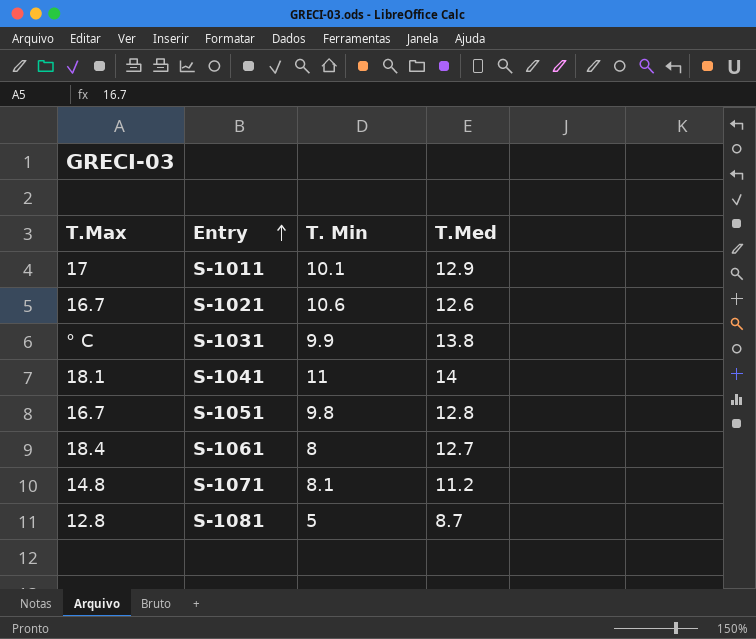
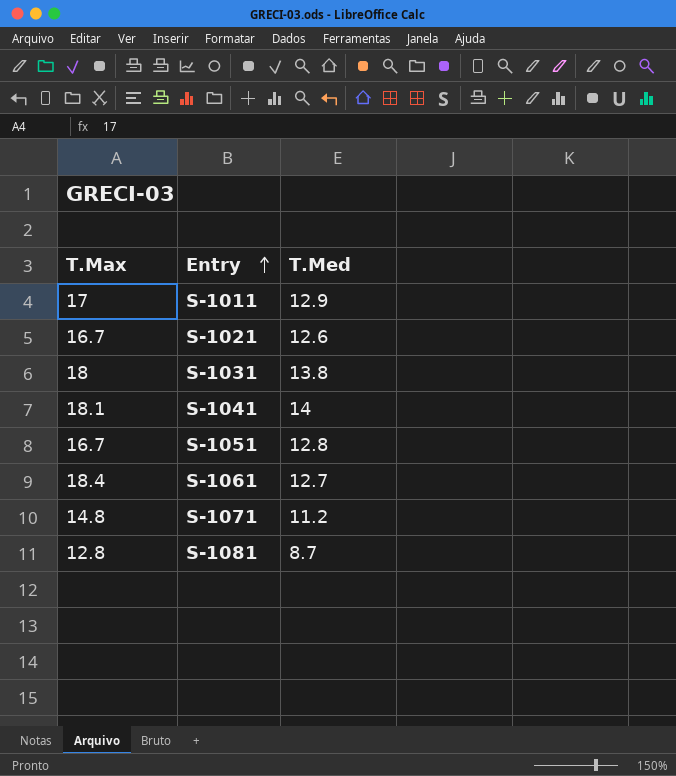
column T. Min | position: 3 -> none
S-1031 | T.Max: ° C -> 18

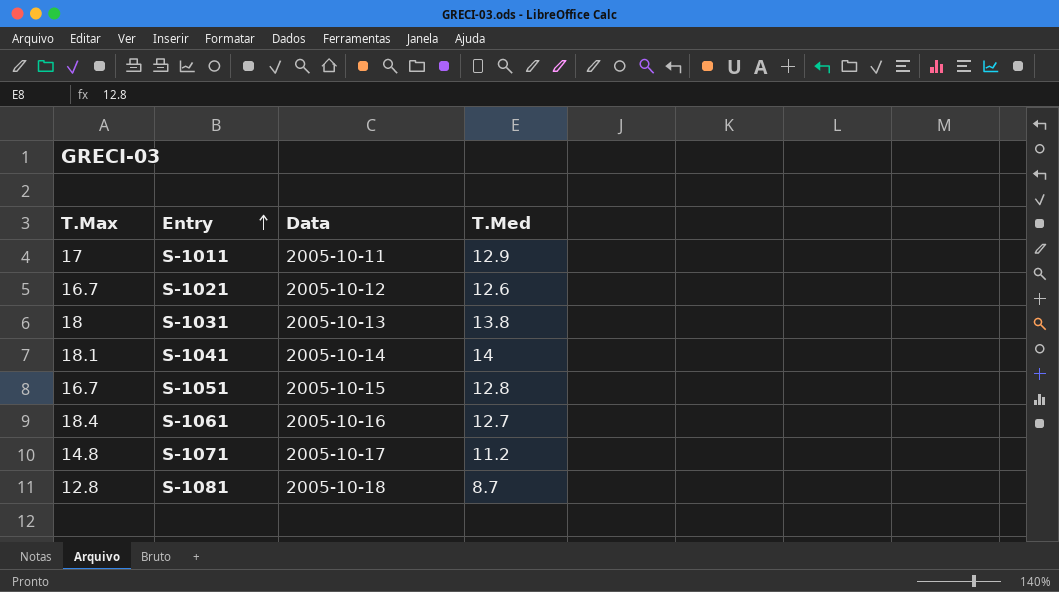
column Data | position: none -> 3

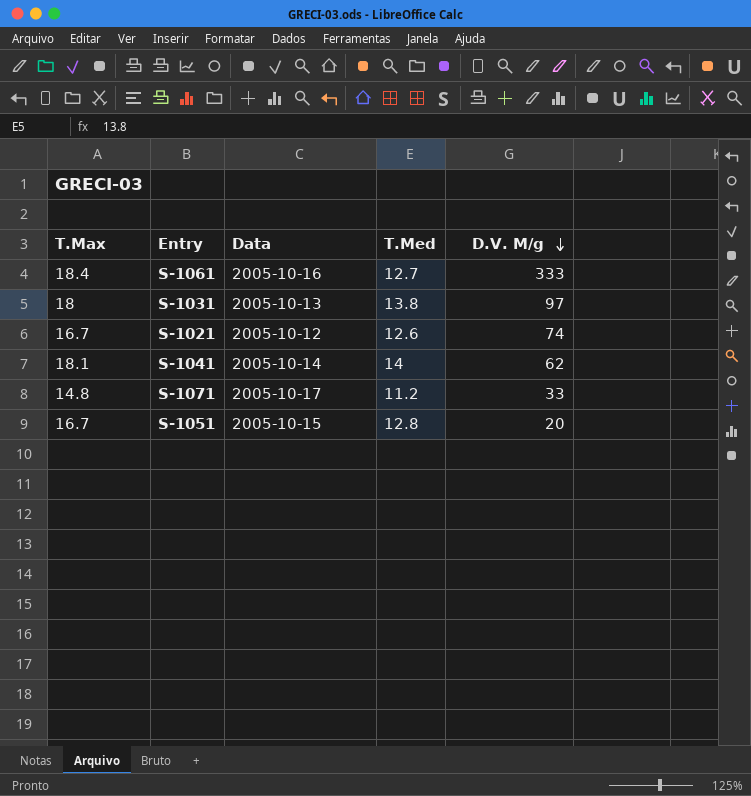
row order: Entry ascending -> D.V. M/g descending
column D.V. M/g | position: none -> 5
row S-1011: 17 | 2005-10-11 | 12.9 -> none
row S-1081: 12.8 | 2005-10-18 | 8.7 -> none

